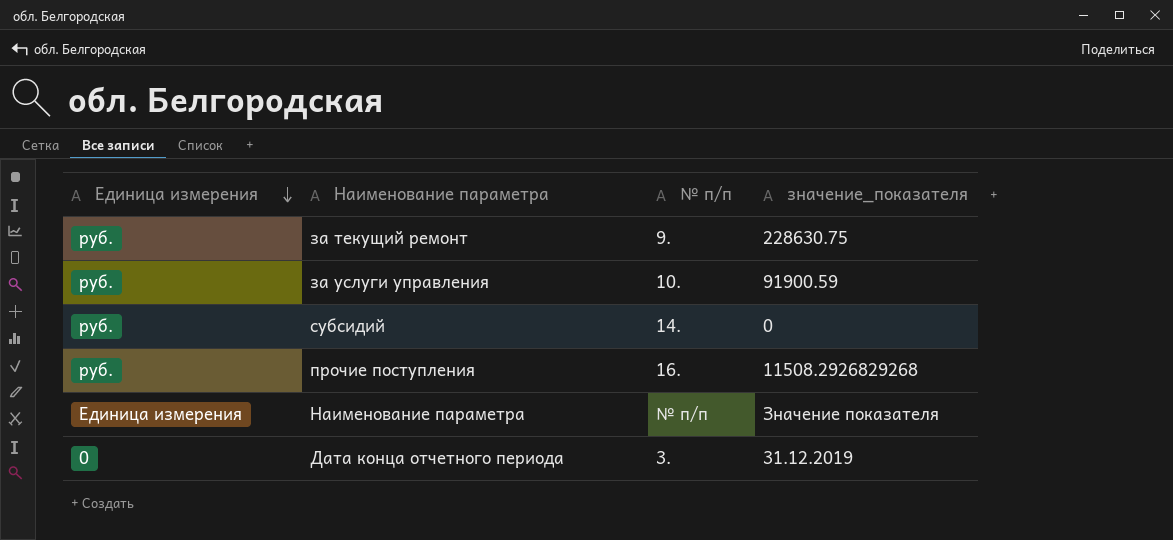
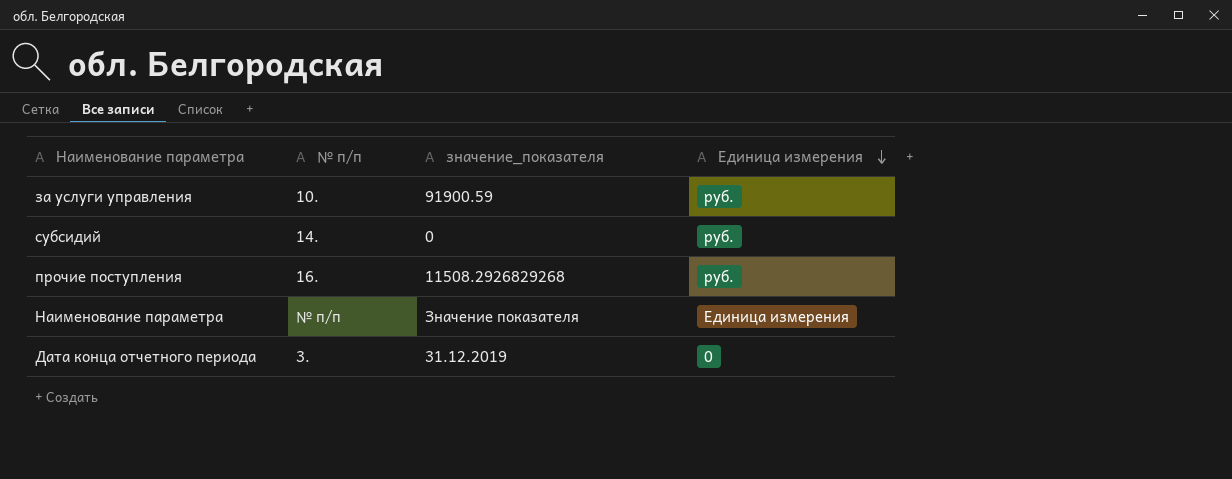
column Единица измерения | position: 1 -> 4
row за текущий ремонт: руб. | 9. | 228630.75 -> none

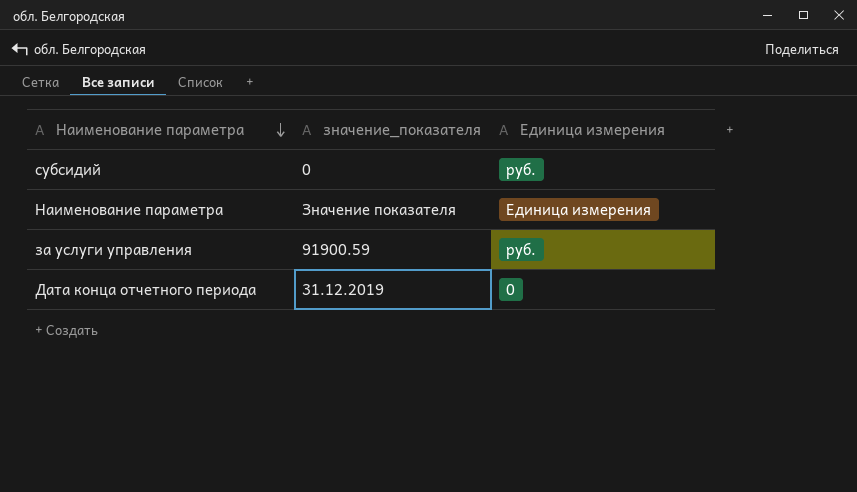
row order: Единица измерения descending -> Наименование параметра descending
column № п/п | position: 2 -> none
row прочие поступления: 16. | 11508.2926829268 | руб. -> none

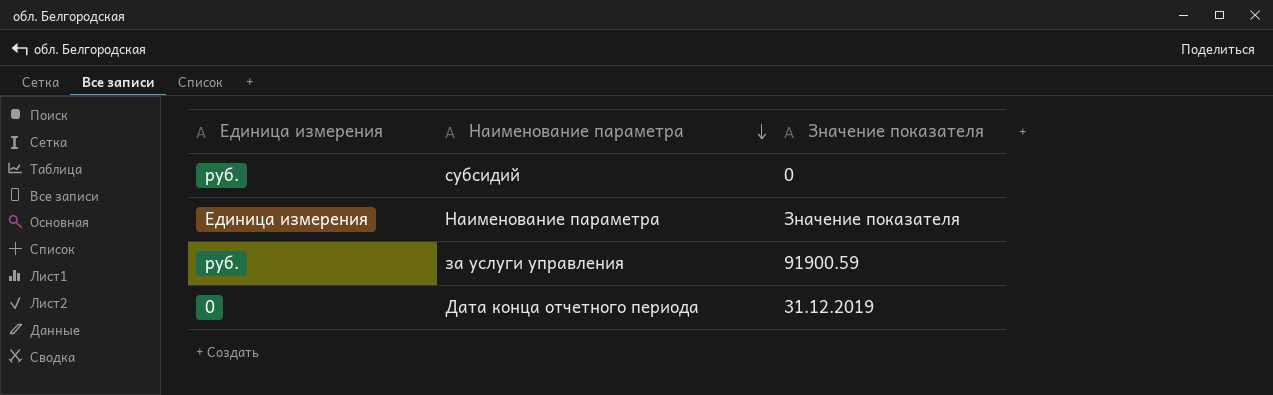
column Единица измерения | position: 3 -> 1
column name: значение_показателя -> Значение показателя

